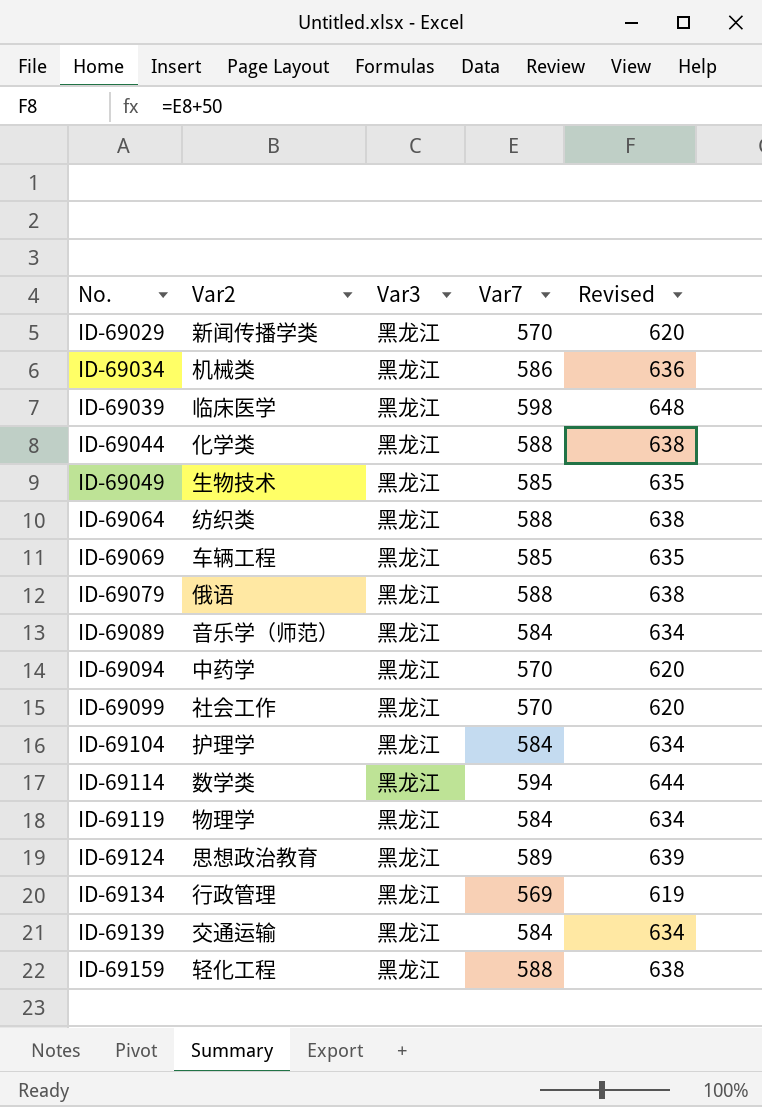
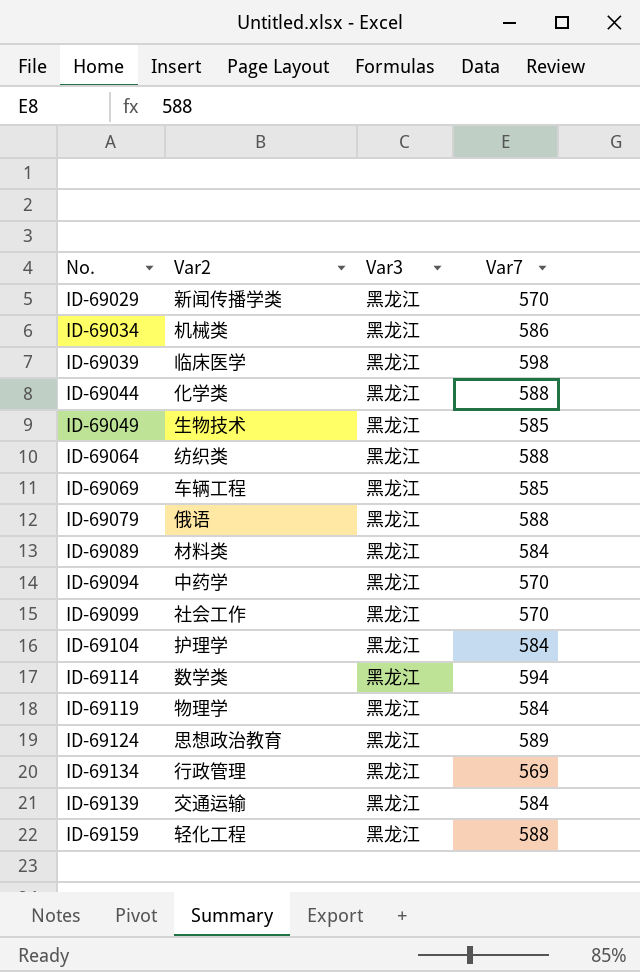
column Revised | formula: [Var7] + 50 -> none
ID-69089 | Var2: 音乐学（师范） -> 材料类

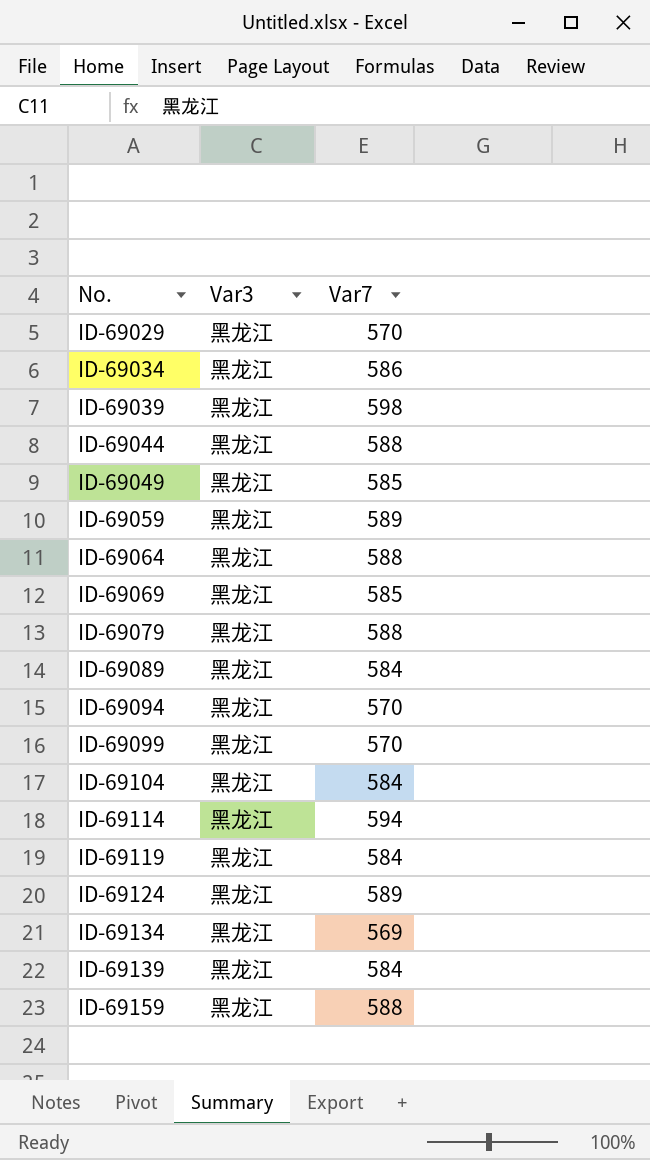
column Var2 | position: 2 -> none
row ID-69059: none -> 黑龙江 | 589

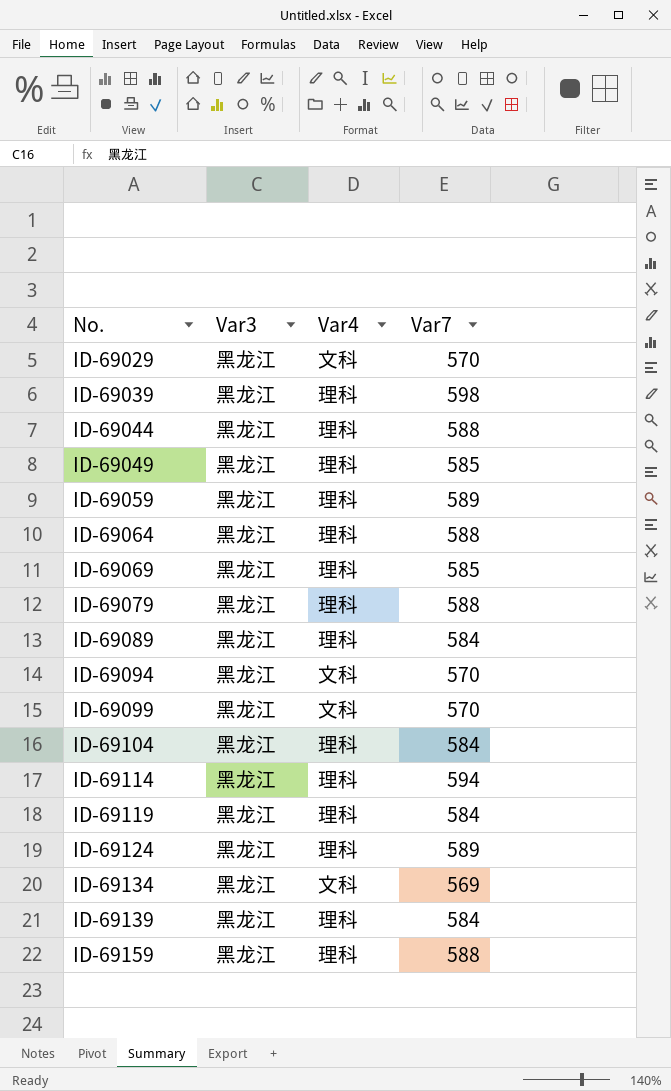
column Var4 | position: none -> 3
row ID-69034: 黑龙江 | 586 -> none

